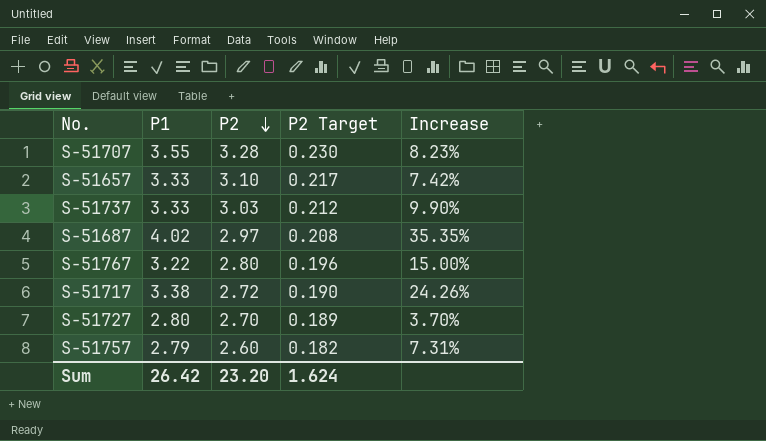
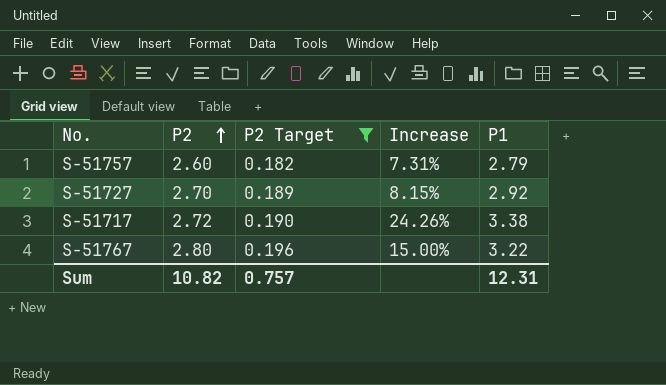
filter: none -> P2 Target <= 0.196
row order: P2 descending -> P2 ascending
column P1 | position: 2 -> 5
S-51727 | Increase: 3.70% -> 8.15%
S-51727 | P1: 2.80 -> 2.92
Sum | P2: 23.20 -> 10.82
Sum | P2 Target: 1.624 -> 0.757
Sum | P1: 26.42 -> 12.31

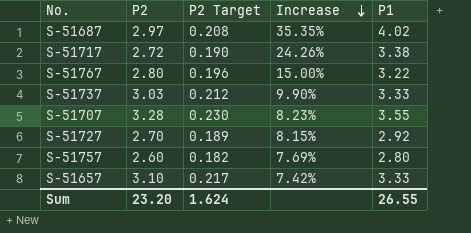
filter: P2 Target <= 0.196 -> none
row order: P2 ascending -> Increase descending
S-51757 | Increase: 7.31% -> 7.69%
S-51757 | P1: 2.79 -> 2.80
Sum | P2: 10.82 -> 23.20
Sum | P2 Target: 0.757 -> 1.624
Sum | P1: 12.31 -> 26.55

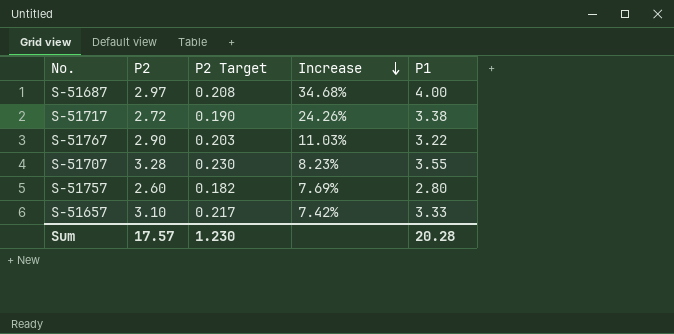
row S-51737: 3.03 | 0.212 | 9.90% | 3.33 -> none
row S-51727: 2.70 | 0.189 | 8.15% | 2.92 -> none
S-51687 | Increase: 35.35% -> 34.68%
S-51687 | P1: 4.02 -> 4.00
S-51767 | P2: 2.80 -> 2.90
S-51767 | P2 Target: 0.196 -> 0.203
S-51767 | Increase: 15.00% -> 11.03%
Sum | P2: 23.20 -> 17.57
Sum | P2 Target: 1.624 -> 1.230
Sum | P1: 26.55 -> 20.28

